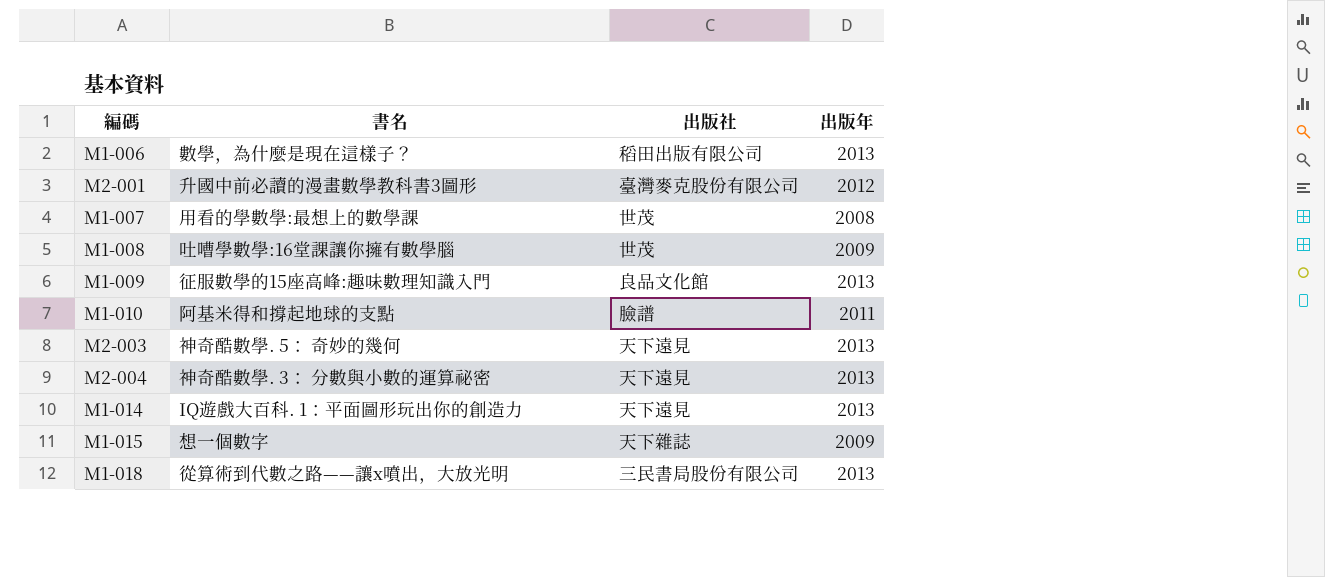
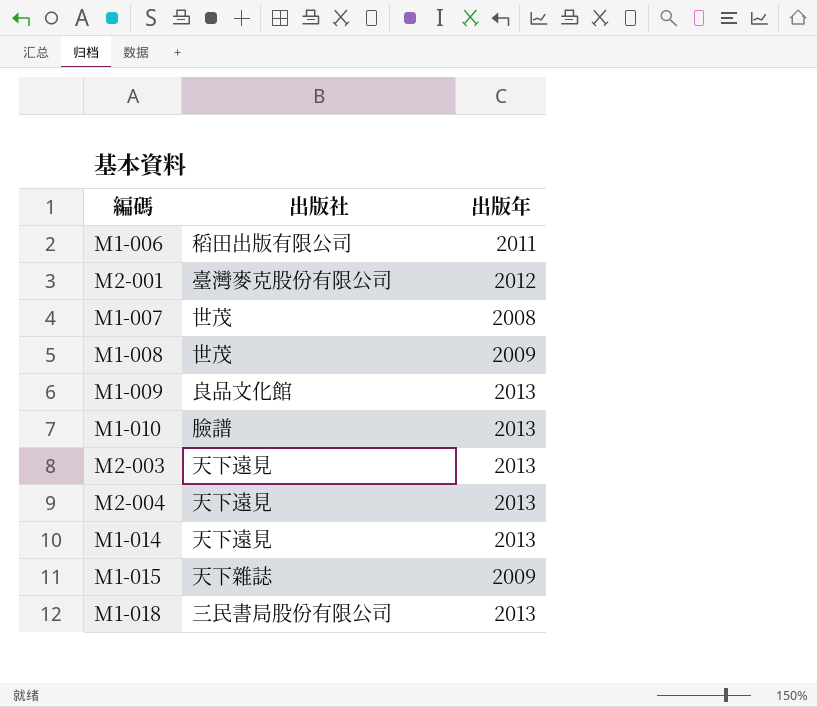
column 書名 | position: 2 -> none
M1-006 | 出版年: 2013 -> 2011
M1-010 | 出版年: 2011 -> 2013

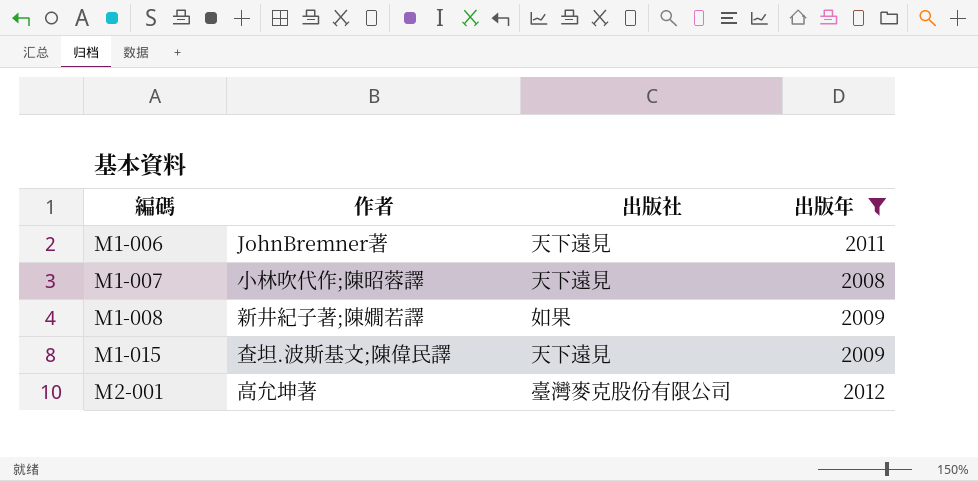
filter: none -> 出版年 != 2013
row order: none -> 編碼 ascending
column 作者 | position: none -> 2
M1-006 | 出版社: 稻田出版有限公司 -> 天下遠見
M1-007 | 出版社: 世茂 -> 天下遠見
M1-008 | 出版社: 世茂 -> 如果
M1-015 | 出版社: 天下雜誌 -> 天下遠見

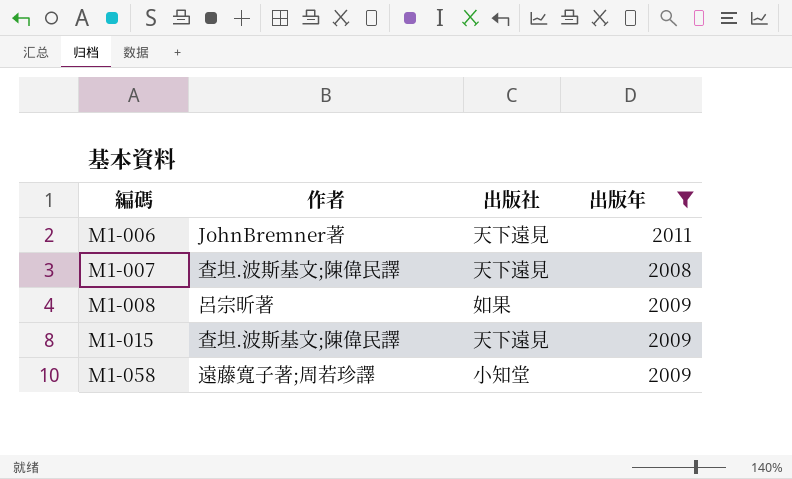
row M2-001: 高允坤著 | 臺灣麥克股份有限公司 | 2012 -> none
M1-007 | 作者: 小林吹代作;陳昭蓉譯 -> 查坦.波斯基文;陳偉民譯
M1-008 | 作者: 新井紀子著;陳嫺若譯 -> 呂宗昕著
row M1-058: none -> 遠藤寬子著;周若珍譯 | 小知堂 | 2009

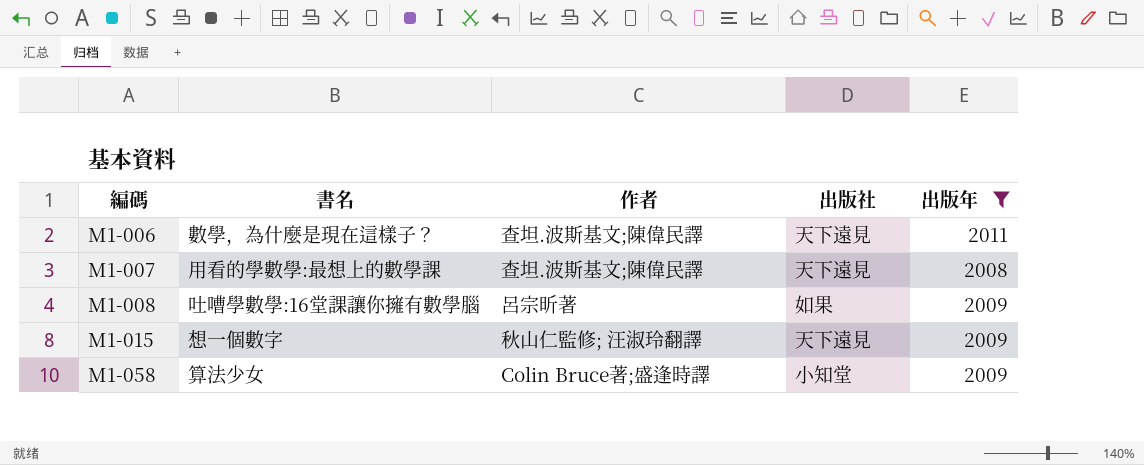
column 書名 | position: none -> 2
M1-006 | 作者: JohnBremner著 -> 查坦.波斯基文;陳偉民譯
M1-015 | 作者: 查坦.波斯基文;陳偉民譯 -> 秋山仁監修; 汪淑玲翻譯
M1-058 | 作者: 遠藤寬子著;周若珍譯 -> Colin Bruce著;盛逢時譯

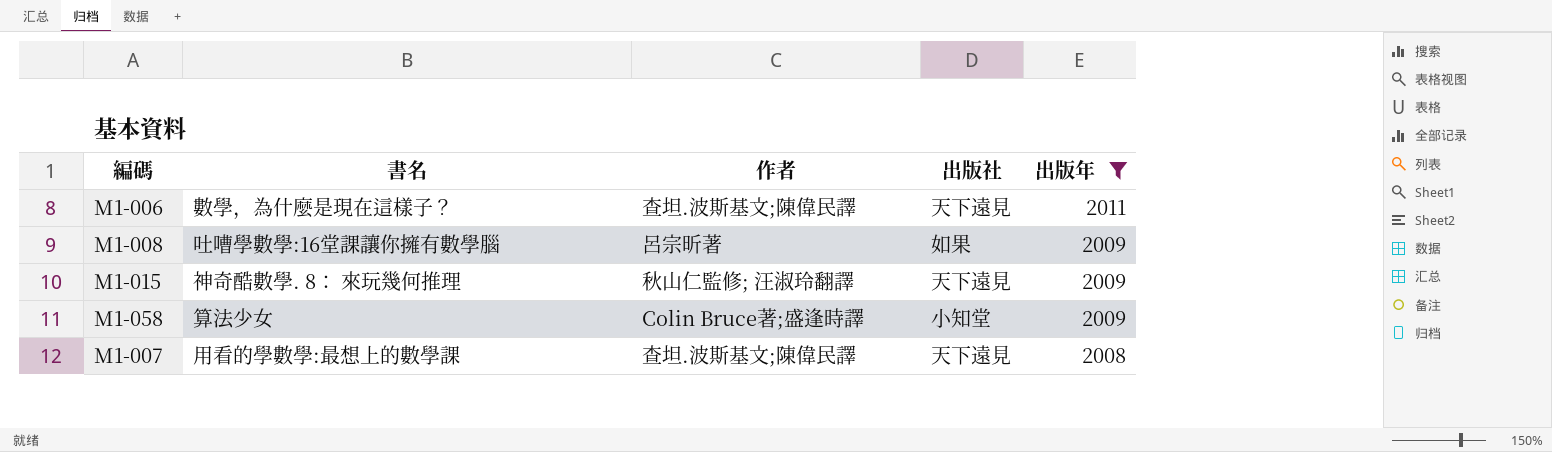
row order: 編碼 ascending -> 出版年 descending
M1-015 | 書名: 想一個數字 -> 神奇酷數學. 8： 來玩幾何推理

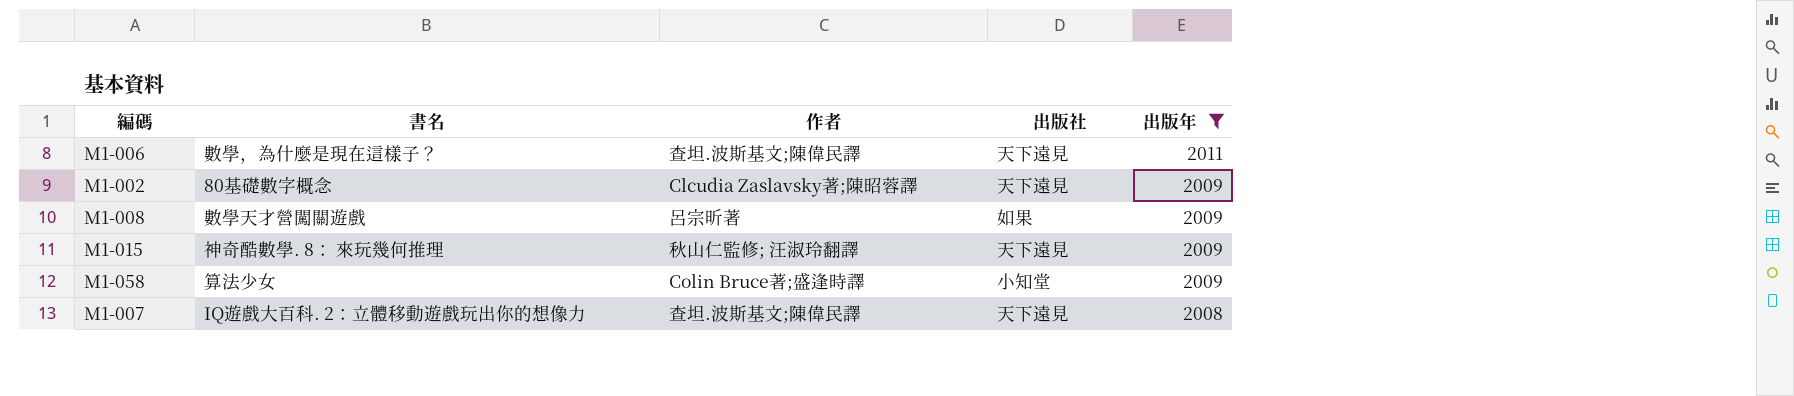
row M1-002: none -> 80基礎數字概念 | Clcudia Zaslavsky著;陳昭蓉譯 | 天下遠見 | 2009
M1-008 | 書名: 吐嘈學數學:16堂課讓你擁有數學腦 -> 數學天才營闖關遊戲
M1-007 | 書名: 用看的學數學:最想上的數學課 -> IQ遊戲大百科. 2：立體移動遊戲玩出你的想像力

